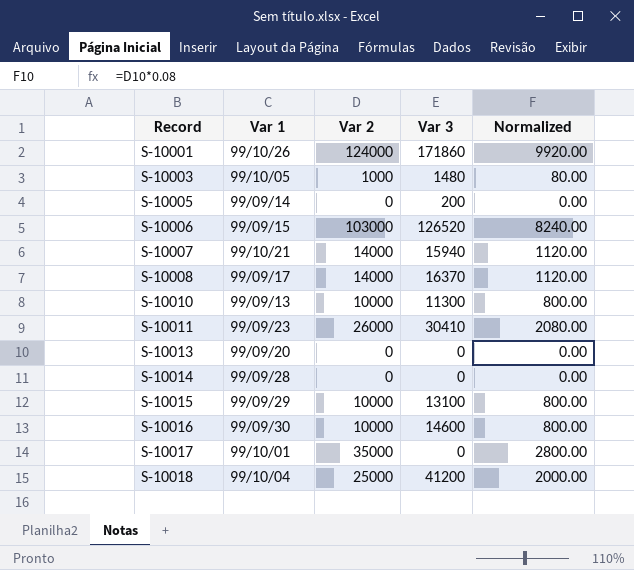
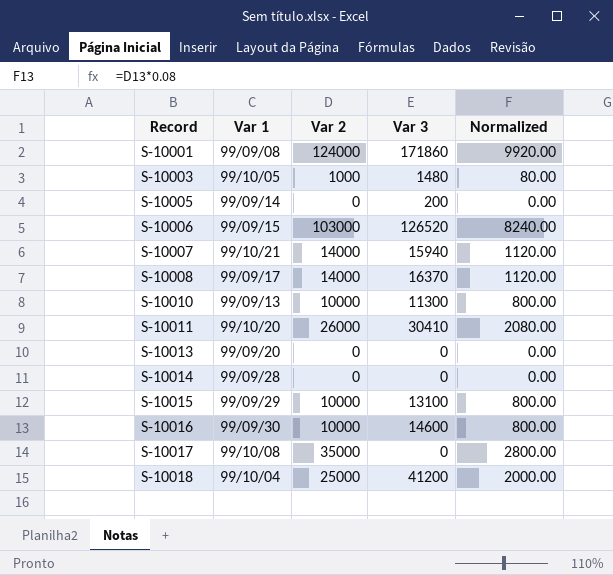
S-10001 | Var 1: 99/10/26 -> 99/09/08
S-10011 | Var 1: 99/09/23 -> 99/10/20
S-10017 | Var 1: 99/10/01 -> 99/10/08

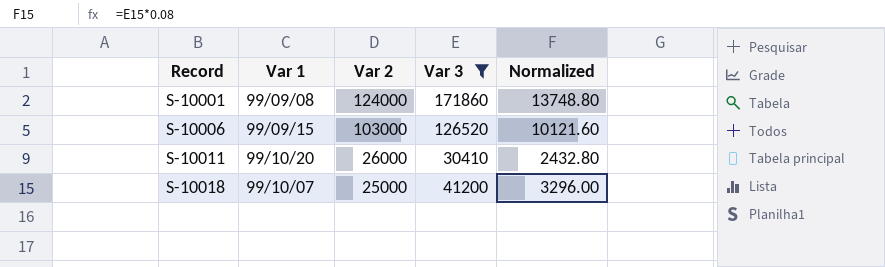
filter: none -> Var 3 >= 30410
column Normalized | formula: [Var 2] * 0.08 -> [Var 3] * 0.08
S-10018 | Var 1: 99/10/04 -> 99/10/07

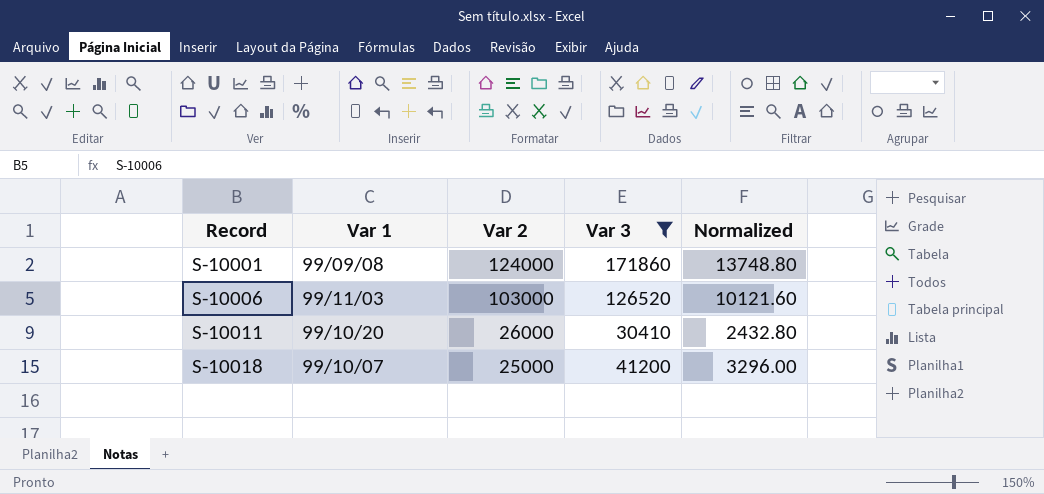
S-10006 | Var 1: 99/09/15 -> 99/11/03

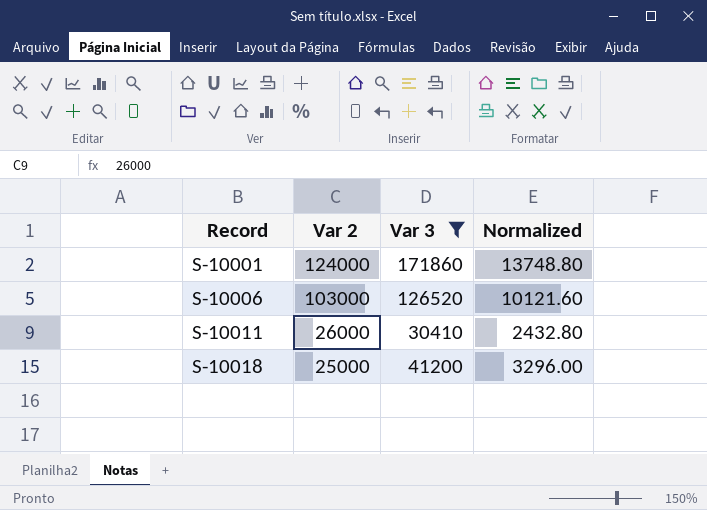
column Var 1 | position: 2 -> none

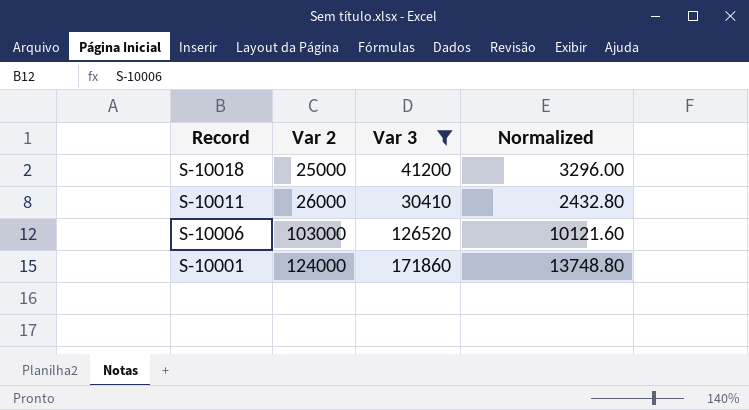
row order: Record ascending -> Record descending

